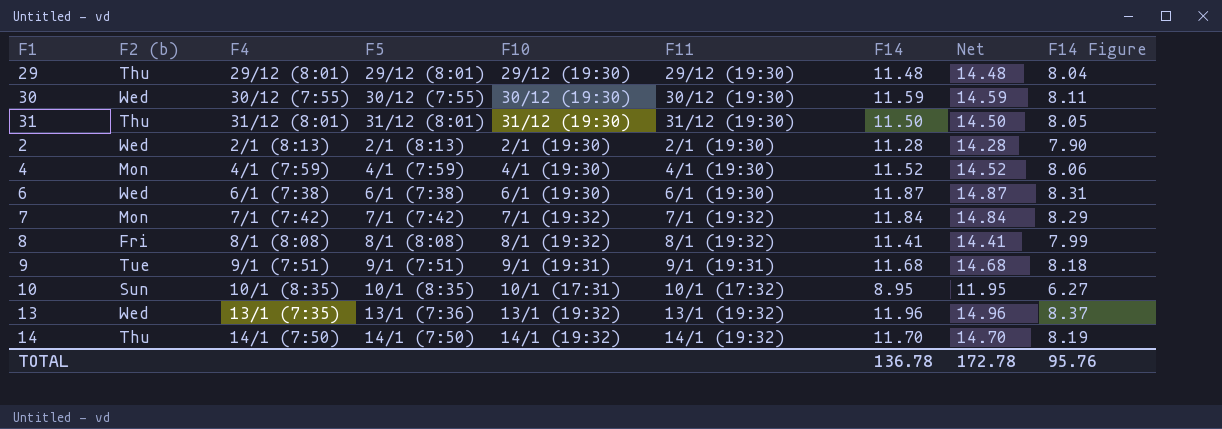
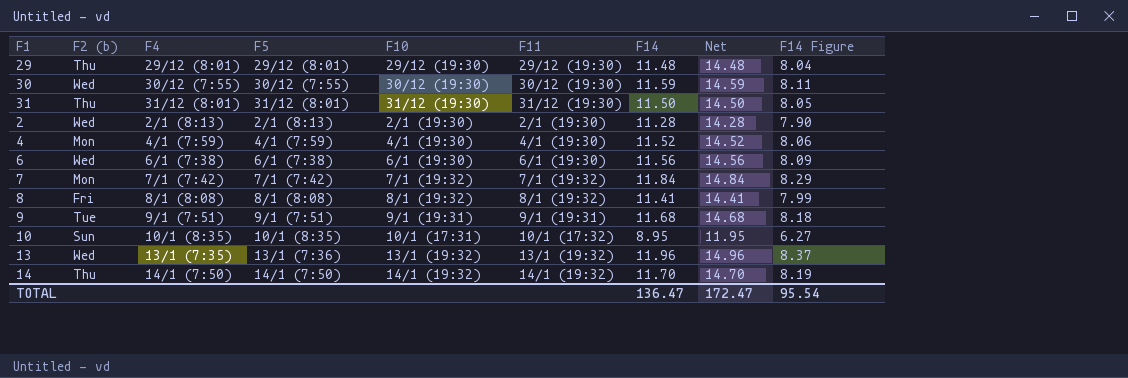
6 | F14: 11.87 -> 11.56
6 | Net: 14.87 -> 14.56
6 | F14 Figure: 8.31 -> 8.09
TOTAL | F14: 136.78 -> 136.47
TOTAL | Net: 172.78 -> 172.47
TOTAL | F14 Figure: 95.76 -> 95.54

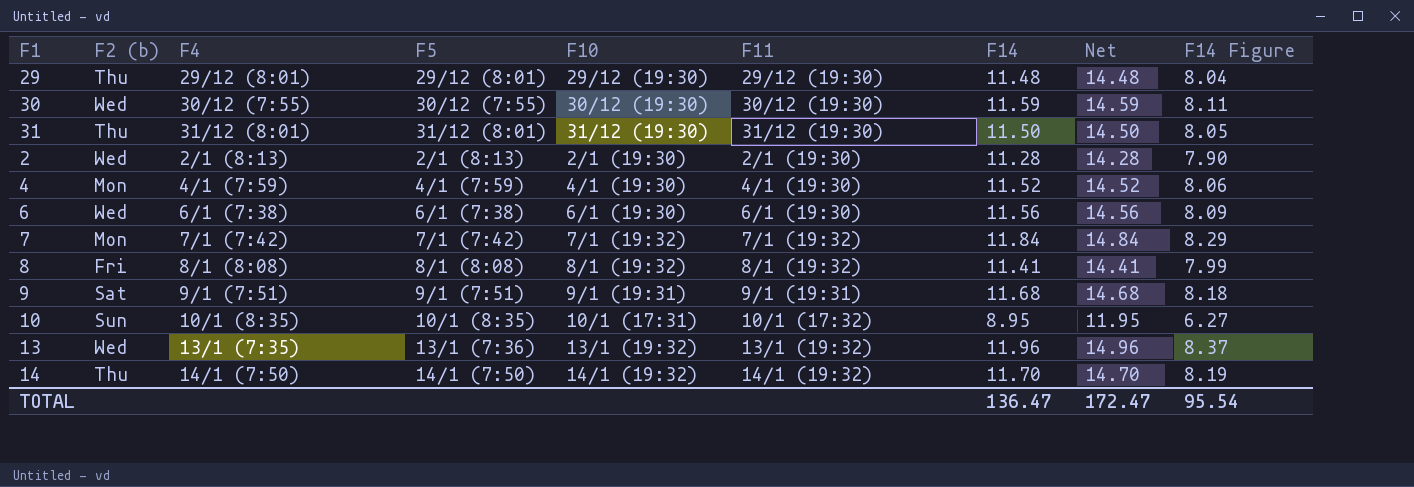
9 | F2 (b): Tue -> Sat

